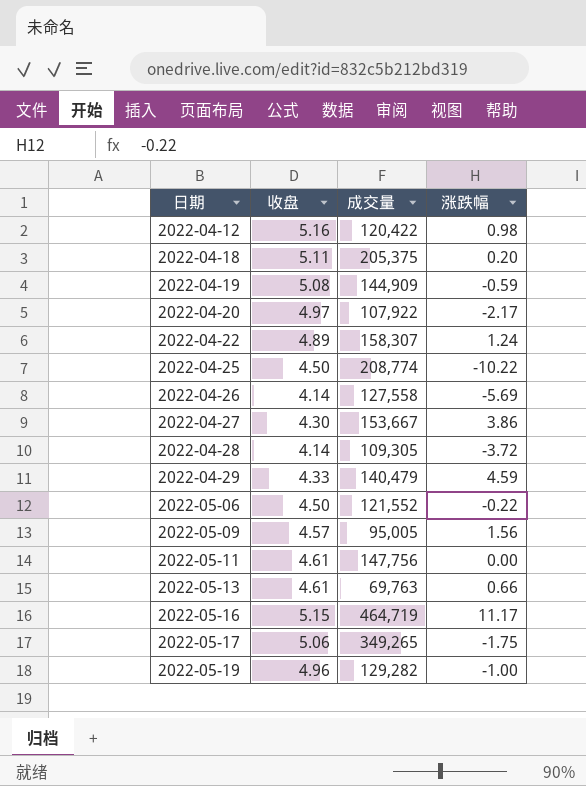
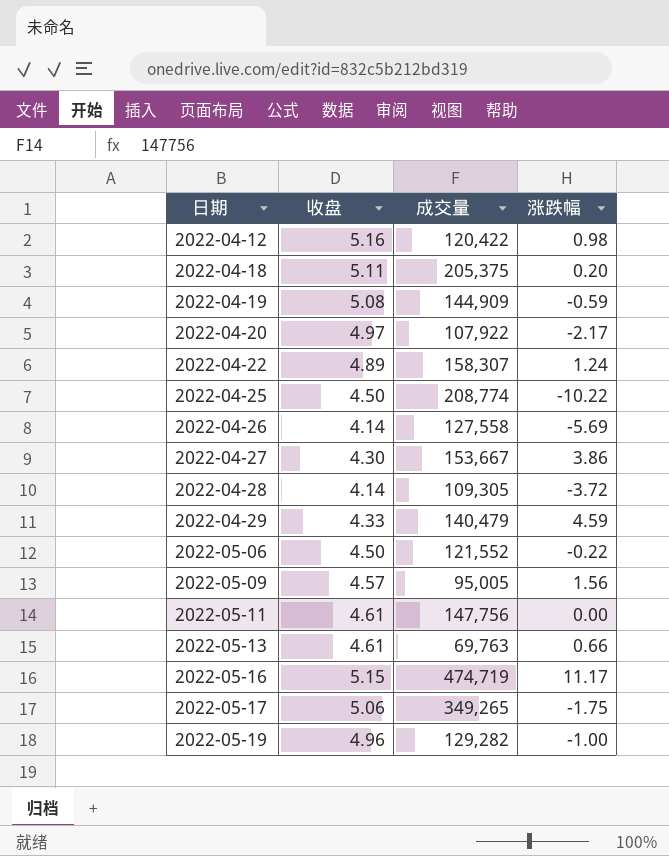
2022-05-16 | 成交量: 464,719 -> 474,719

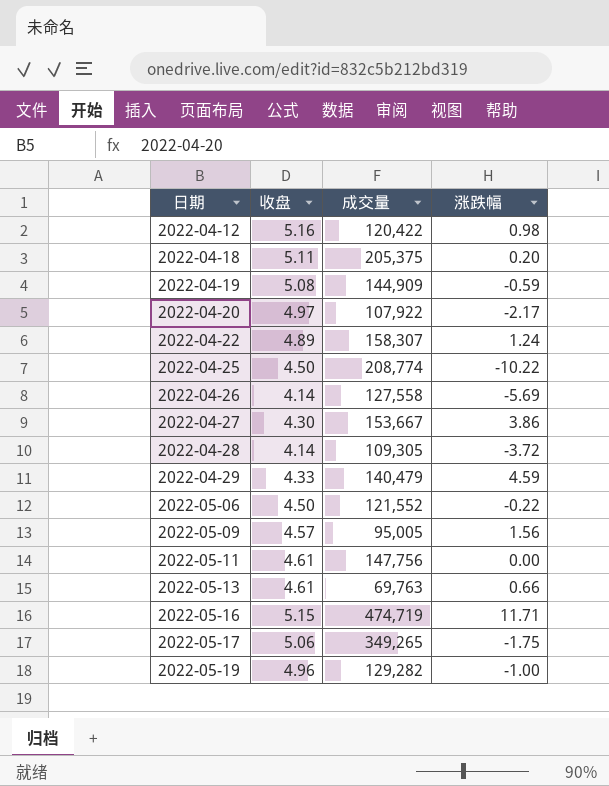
2022-05-16 | 涨跌幅: 11.17 -> 11.71

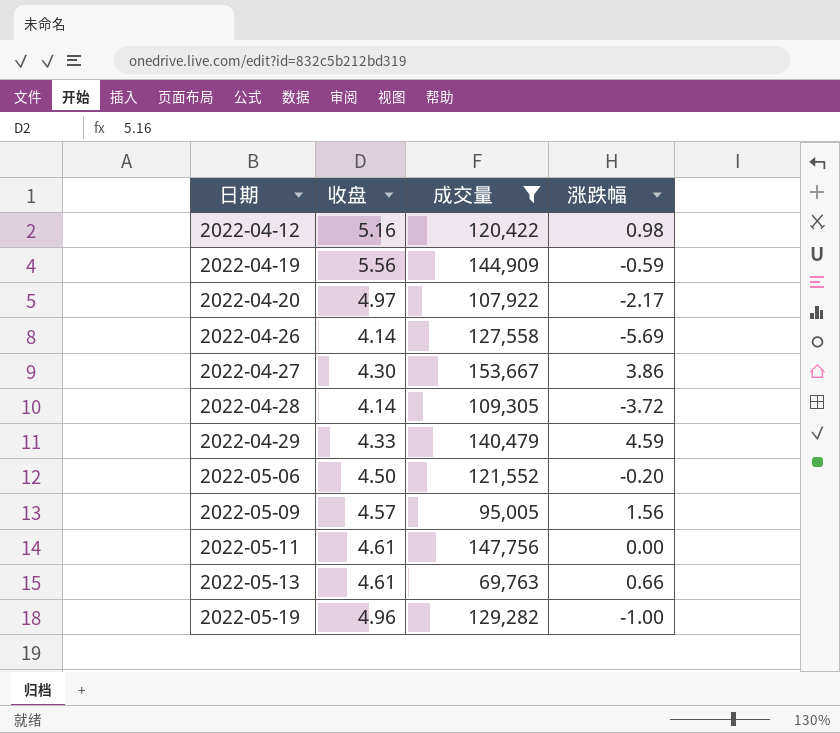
filter: none -> 成交量 <= 153,667
2022-04-19 | 收盘: 5.08 -> 5.56
2022-05-06 | 涨跌幅: -0.22 -> -0.20

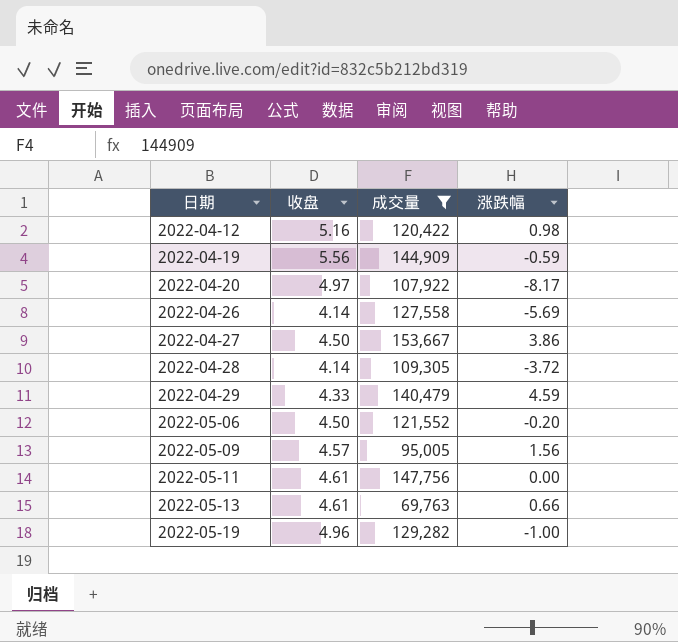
2022-04-20 | 涨跌幅: -2.17 -> -8.17
2022-04-27 | 收盘: 4.30 -> 4.50

